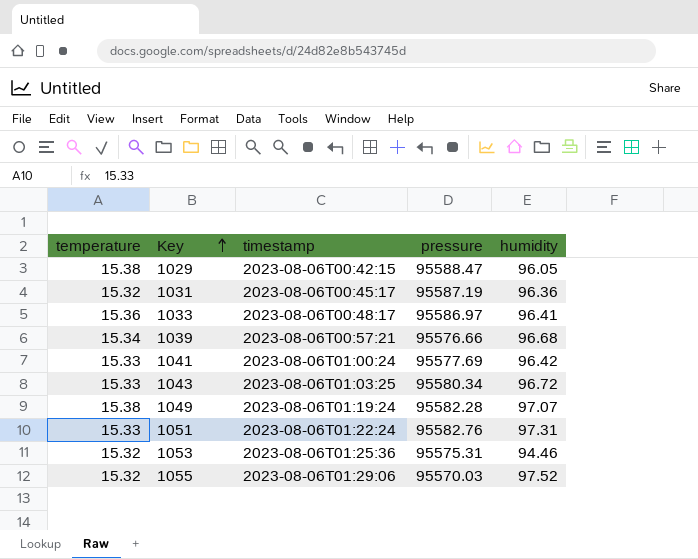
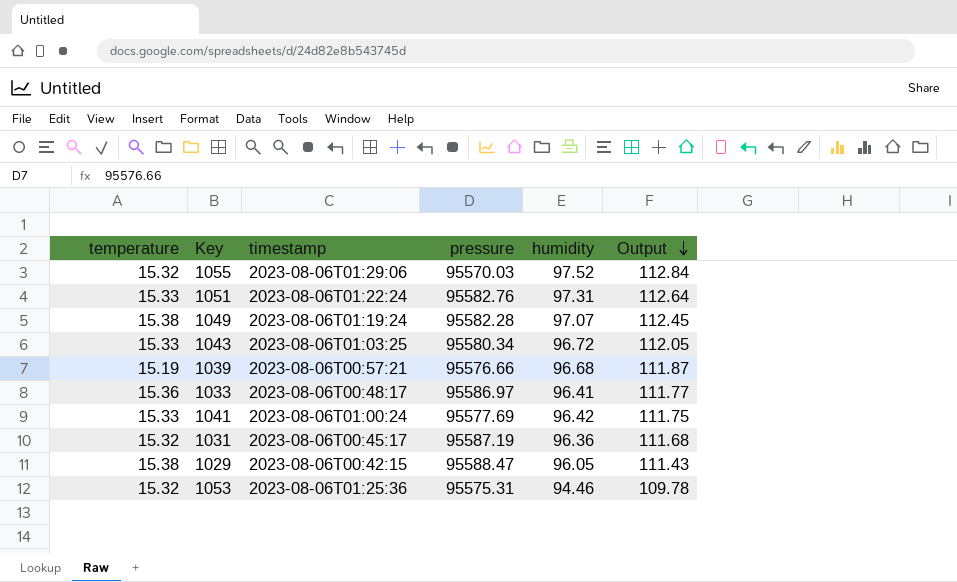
row order: Key ascending -> Output descending
column Output | formula: none -> [temperature] + [humidity]
1039 | temperature: 15.34 -> 15.19

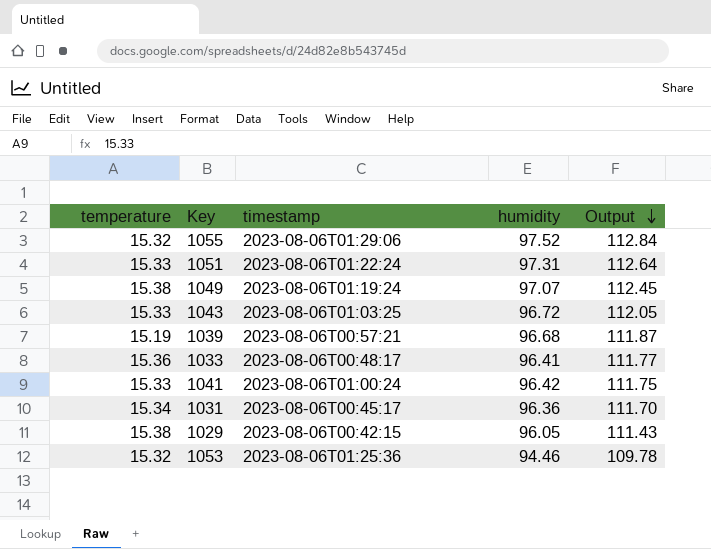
column pressure | position: 4 -> none
1031 | temperature: 15.32 -> 15.34
1031 | Output: 111.68 -> 111.70

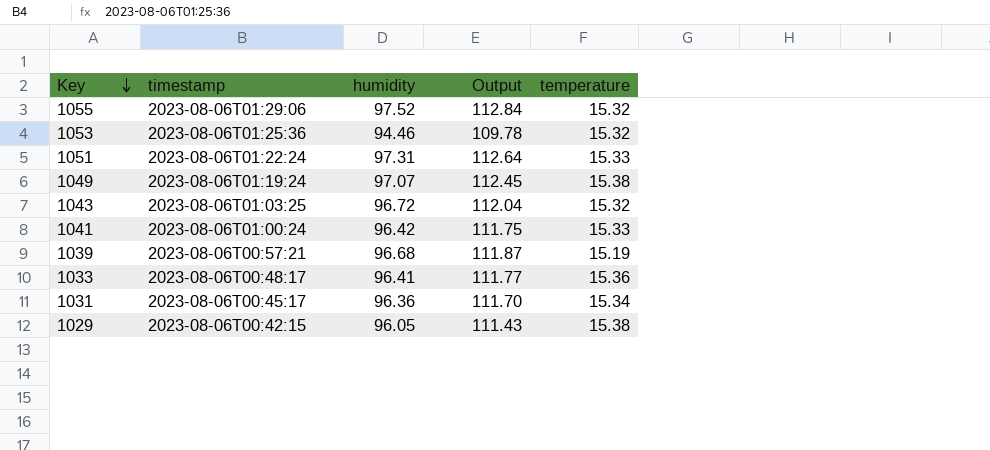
row order: Output descending -> Key descending
column temperature | position: 1 -> 5
1043 | Output: 112.05 -> 112.04
1043 | temperature: 15.33 -> 15.32

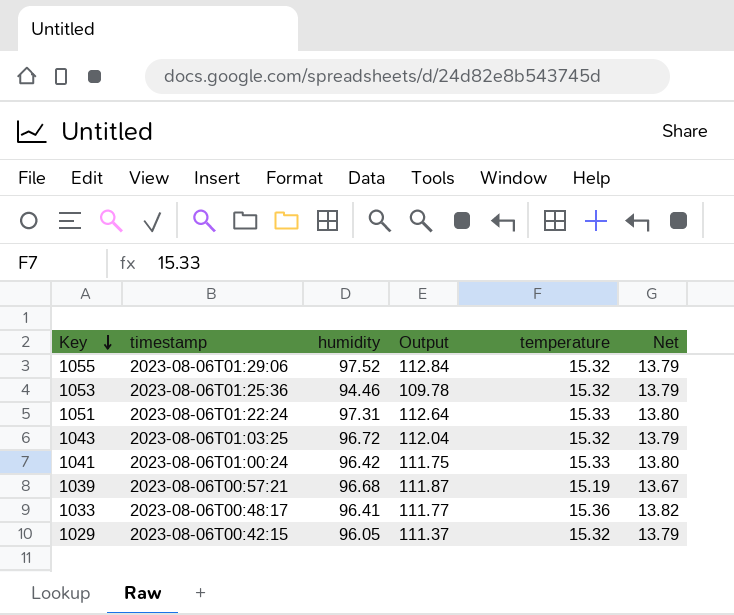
column Net | formula: none -> [temperature] * 0.9
row 1049: 2023-08-06T01:19:24 | 97.07 | 112.45 | 15.38 -> none
row 1031: 2023-08-06T00:45:17 | 96.36 | 111.70 | 15.34 -> none
1029 | Output: 111.43 -> 111.37
1029 | temperature: 15.38 -> 15.32

